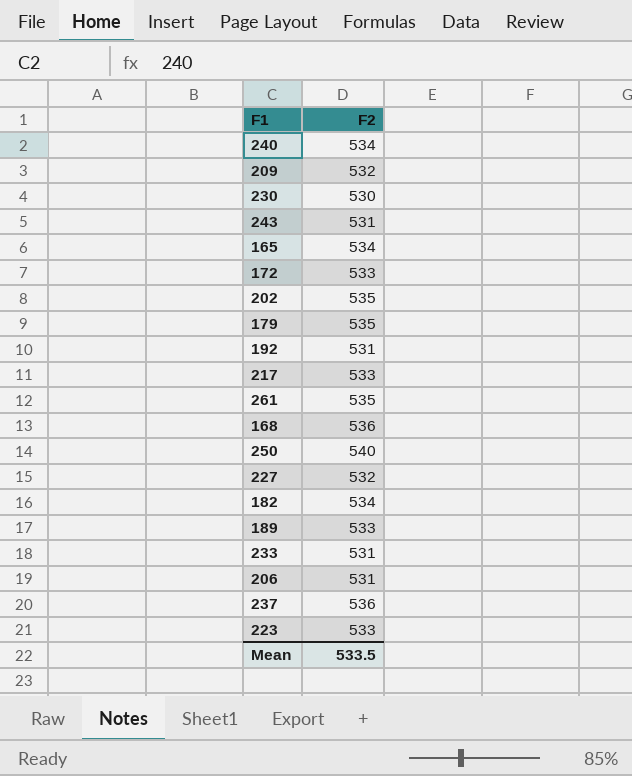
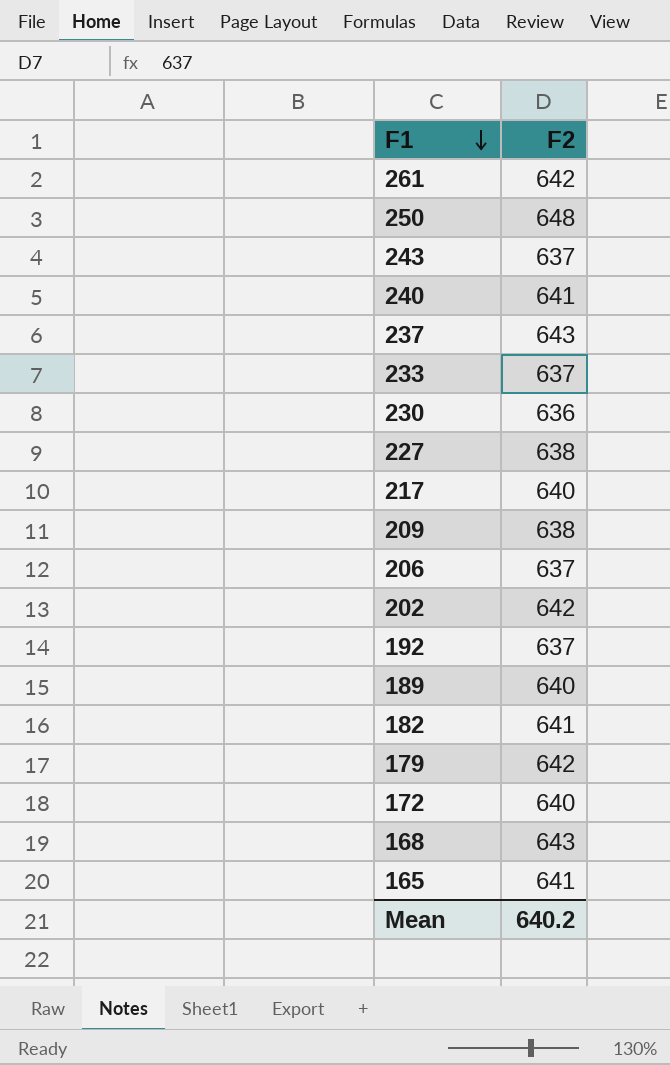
row order: none -> F1 descending
row 223: 533 -> none
261 | F2: 535 -> 642
250 | F2: 540 -> 648
243 | F2: 531 -> 637
240 | F2: 534 -> 641
237 | F2: 536 -> 643
233 | F2: 531 -> 637
230 | F2: 530 -> 636
227 | F2: 532 -> 638
217 | F2: 533 -> 640
209 | F2: 532 -> 638
206 | F2: 531 -> 637
202 | F2: 535 -> 642
192 | F2: 531 -> 637
189 | F2: 533 -> 640
182 | F2: 534 -> 641
179 | F2: 535 -> 642
172 | F2: 533 -> 640
168 | F2: 536 -> 643
165 | F2: 534 -> 641
Mean | F2: 533.5 -> 640.2

